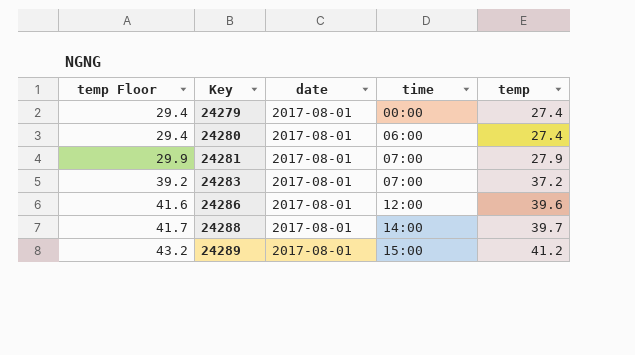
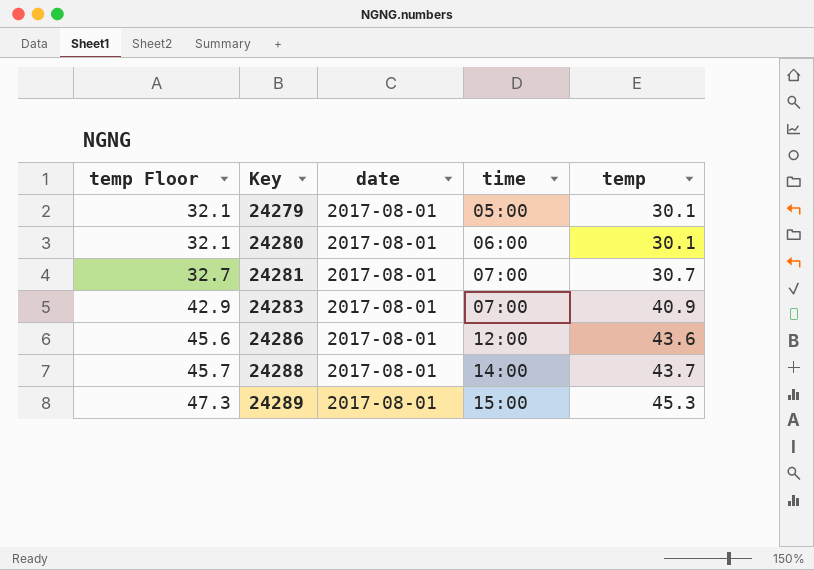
24279 | temp Floor: 29.4 -> 32.1
24279 | time: 00:00 -> 05:00
24279 | temp: 27.4 -> 30.1
24280 | temp Floor: 29.4 -> 32.1
24280 | temp: 27.4 -> 30.1
24281 | temp Floor: 29.9 -> 32.7
24281 | temp: 27.9 -> 30.7
24283 | temp Floor: 39.2 -> 42.9
24283 | temp: 37.2 -> 40.9
24286 | temp Floor: 41.6 -> 45.6
24286 | temp: 39.6 -> 43.6
24288 | temp Floor: 41.7 -> 45.7
24288 | temp: 39.7 -> 43.7
24289 | temp Floor: 43.2 -> 47.3
24289 | temp: 41.2 -> 45.3

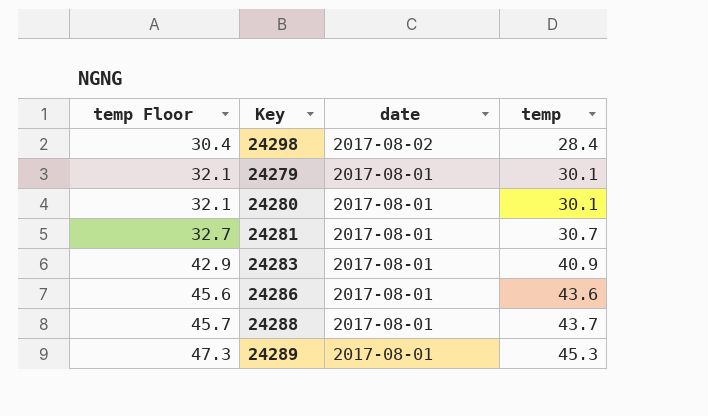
column time | position: 4 -> none
row 24298: none -> 30.4 | 2017-08-02 | 28.4

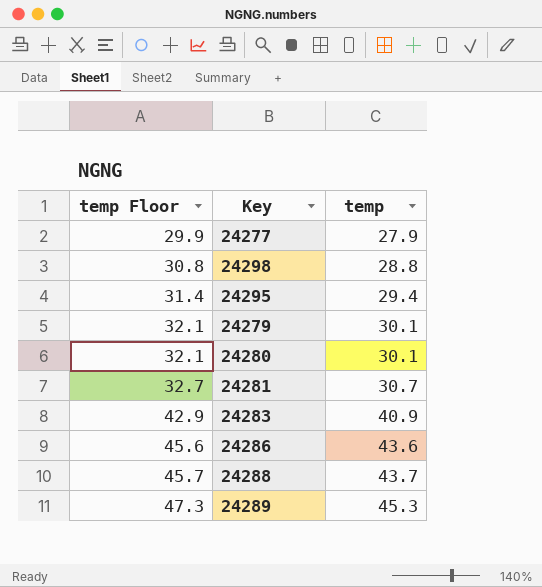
column date | position: 3 -> none
row 24277: none -> 29.9 | 27.9
24298 | temp Floor: 30.4 -> 30.8
24298 | temp: 28.4 -> 28.8
row 24295: none -> 31.4 | 29.4

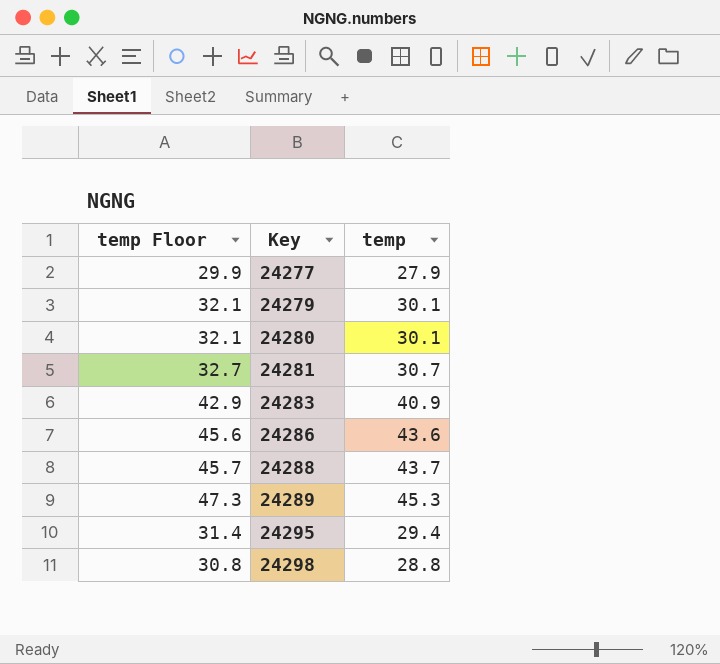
row order: temp Floor ascending -> Key ascending

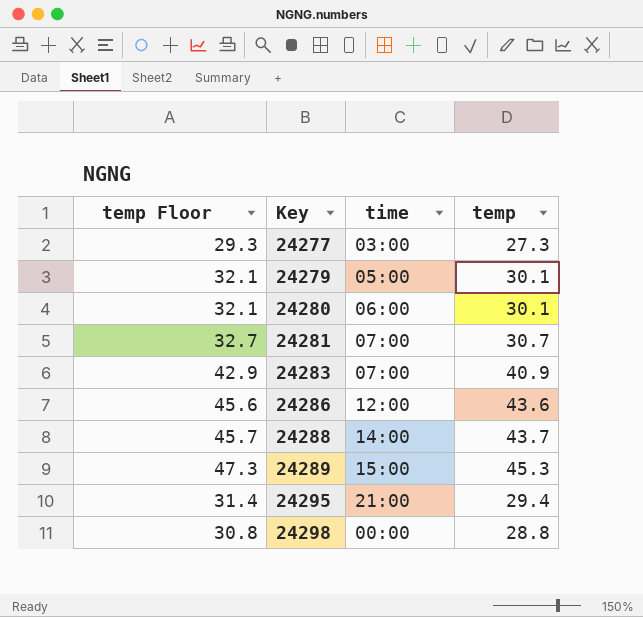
column time | position: none -> 3
24277 | temp Floor: 29.9 -> 29.3
24277 | temp: 27.9 -> 27.3

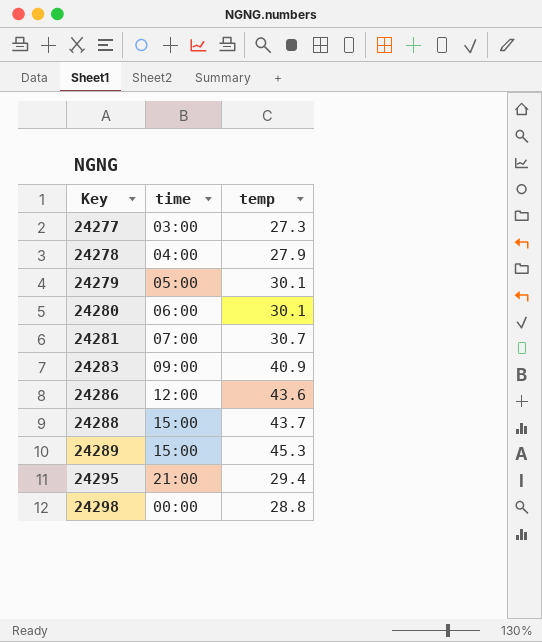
column temp Floor | formula: [temp] + 2 -> none
row 24278: none -> 04:00 | 27.9
24283 | time: 07:00 -> 09:00
24288 | time: 14:00 -> 15:00

